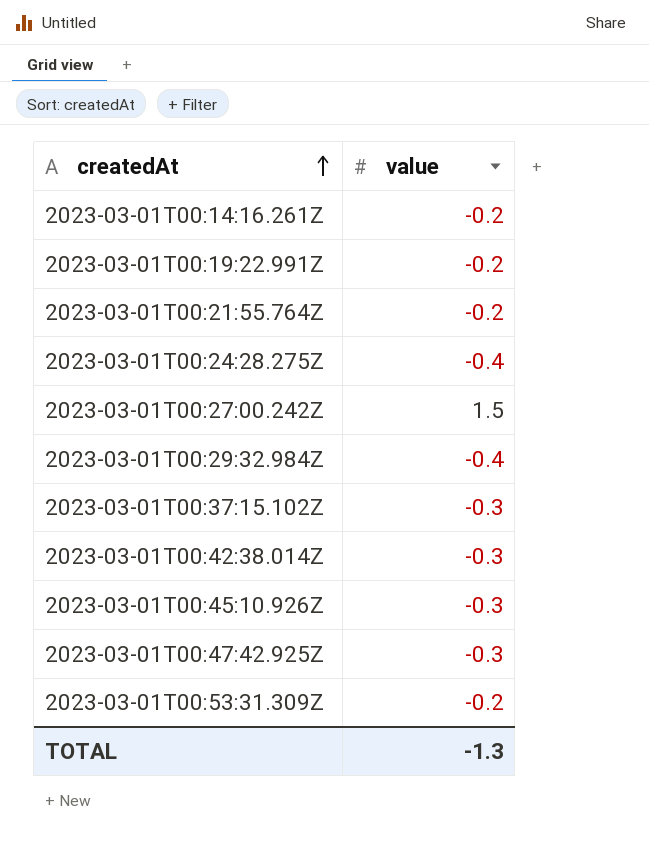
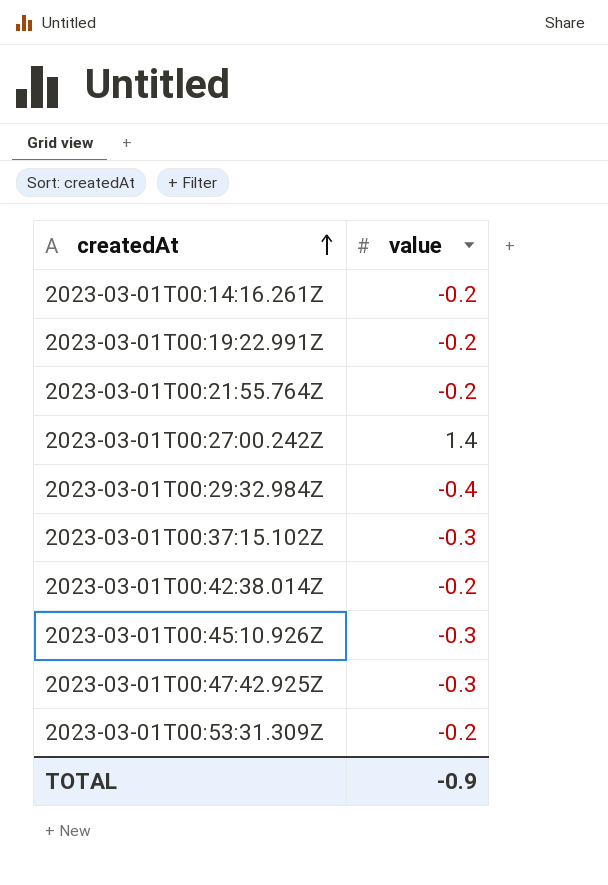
row 2023-03-01T00:24:28.275Z: -0.4 -> none
2023-03-01T00:27:00.242Z | value: 1.5 -> 1.4
2023-03-01T00:42:38.014Z | value: -0.3 -> -0.2
TOTAL | value: -1.3 -> -0.9

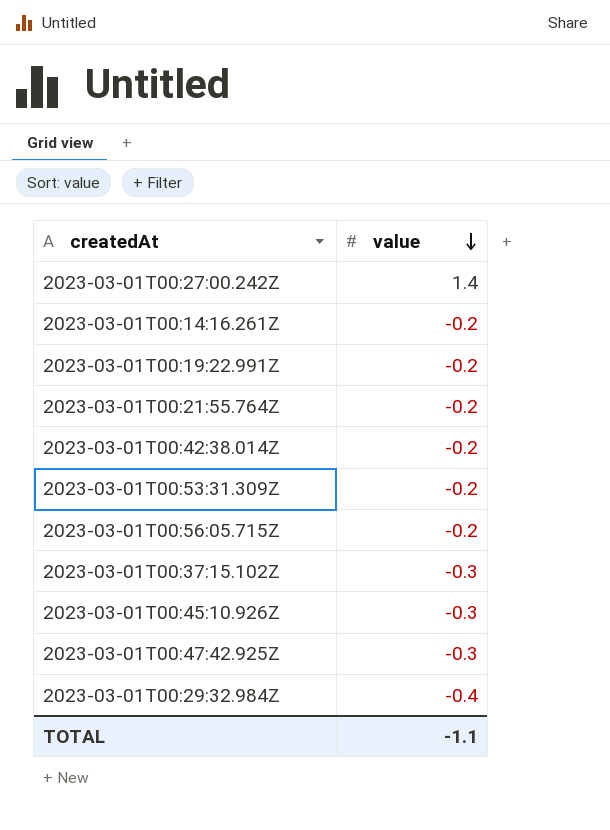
row order: createdAt ascending -> value descending
row 2023-03-01T00:56:05.715Z: none -> -0.2
TOTAL | value: -0.9 -> -1.1

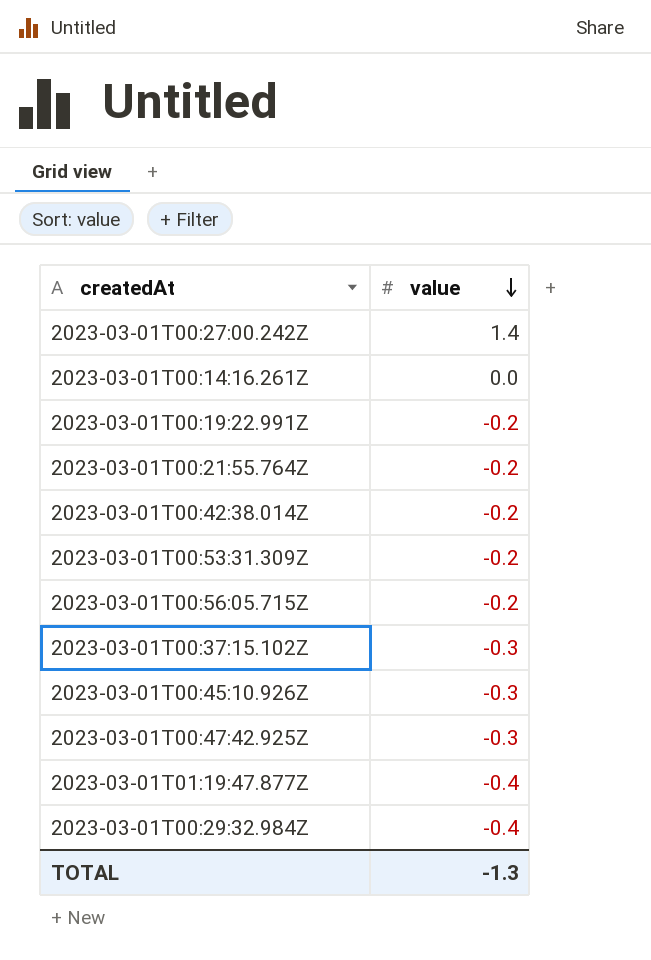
2023-03-01T00:14:16.261Z | value: -0.2 -> 0.0
row 2023-03-01T01:19:47.877Z: none -> -0.4
TOTAL | value: -1.1 -> -1.3

